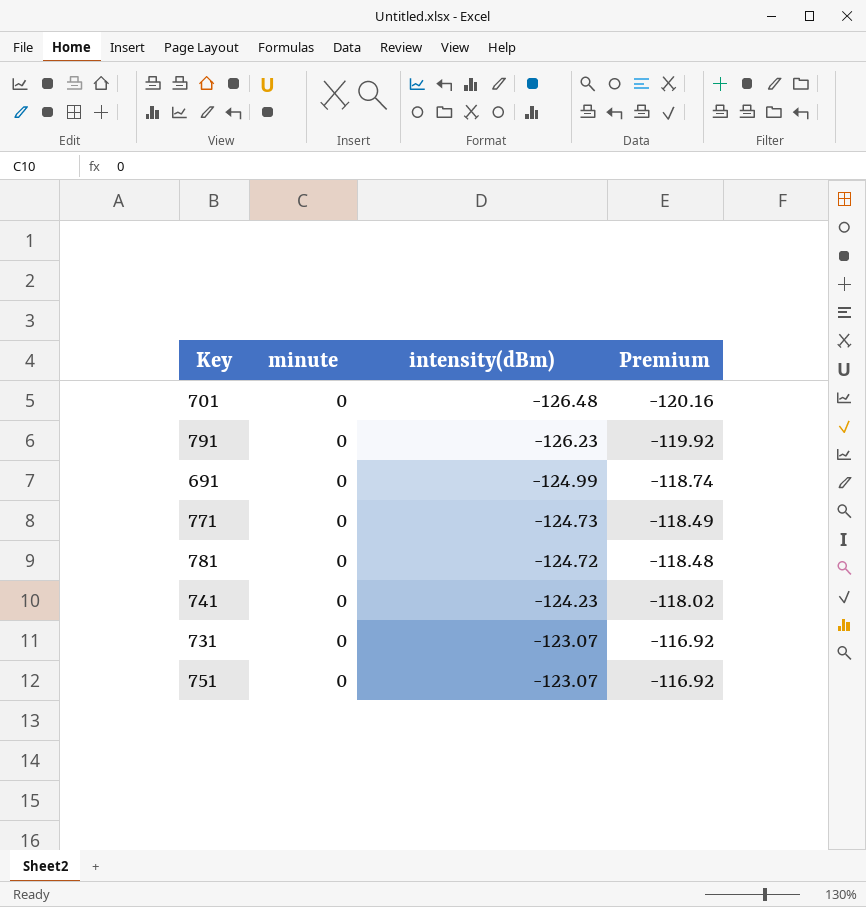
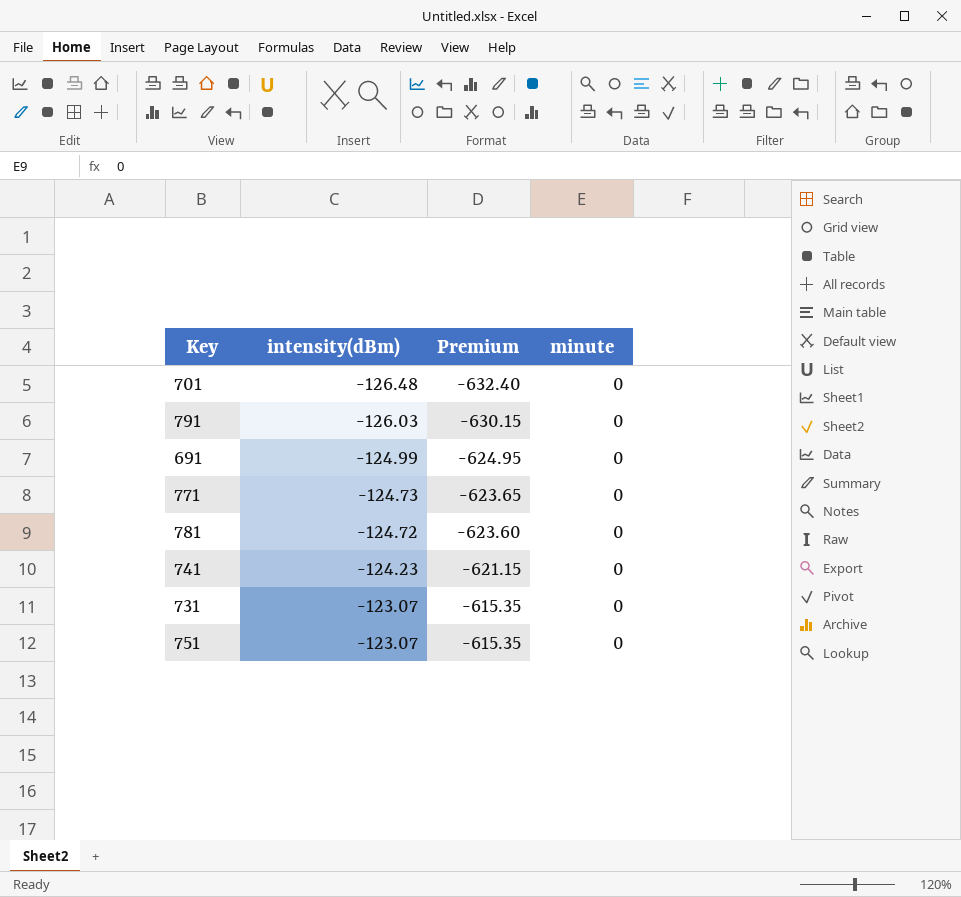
column Premium | formula: [intensity(dBm)] * 0.95 -> [intensity(dBm)] * 5
column minute | position: 2 -> 4
791 | intensity(dBm): -126.23 -> -126.03

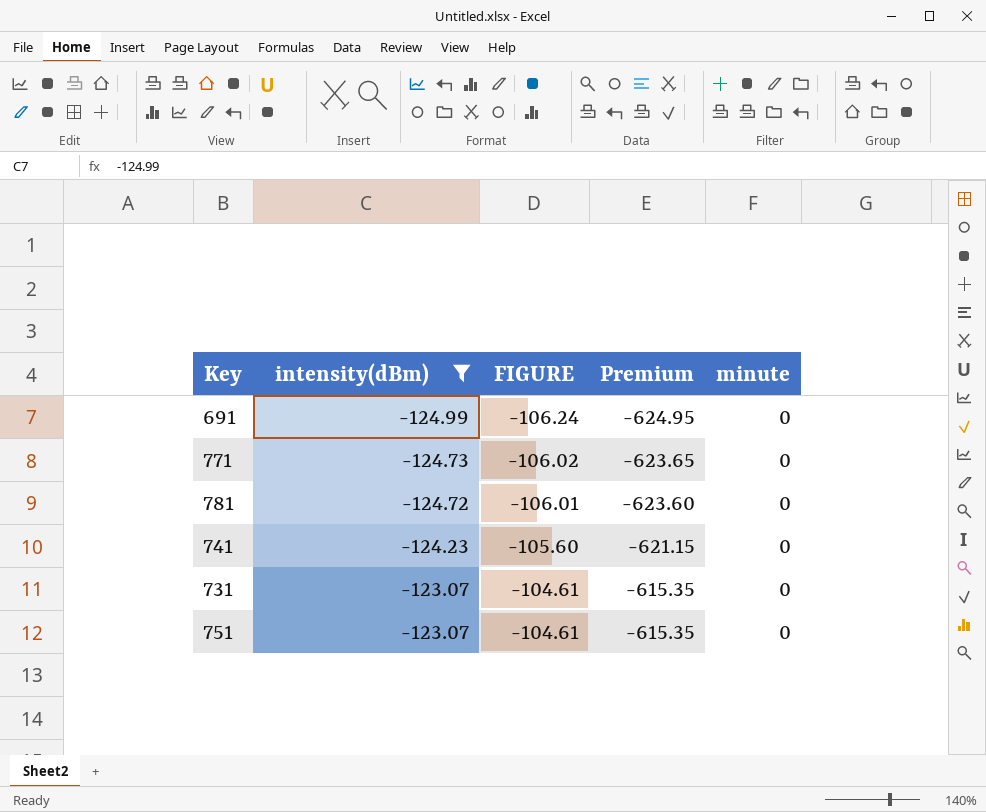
filter: none -> intensity(dBm) >= -124.99
column FIGURE | formula: none -> [intensity(dBm)] * 0.85

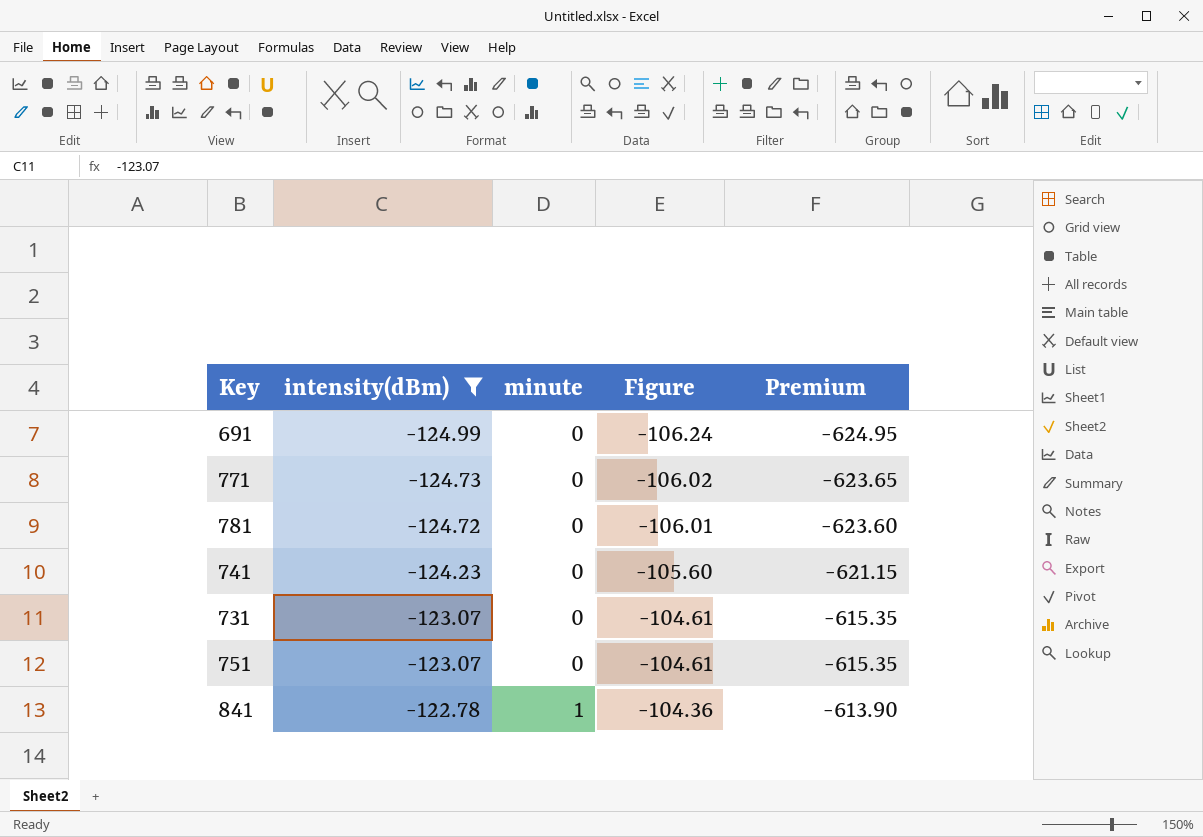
column minute | position: 5 -> 3
column name: FIGURE -> Figure
row 841: none -> -122.78 | 1 | -104.36 | -613.90

